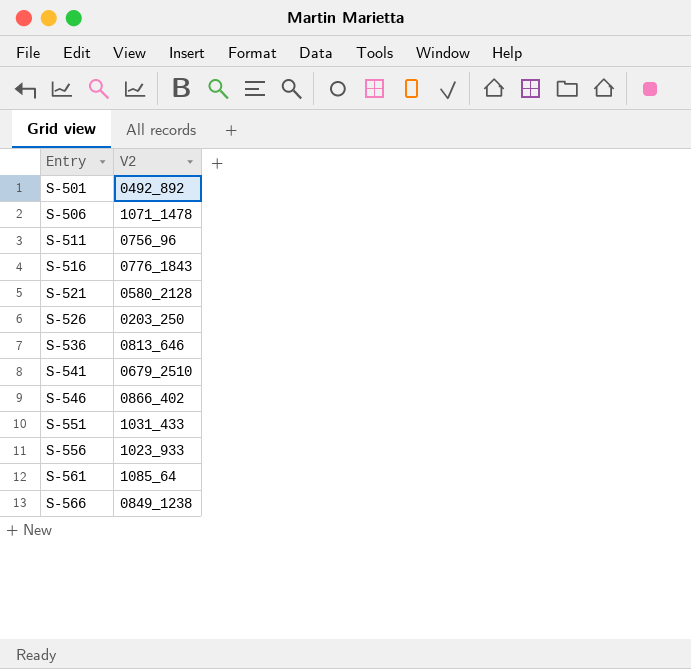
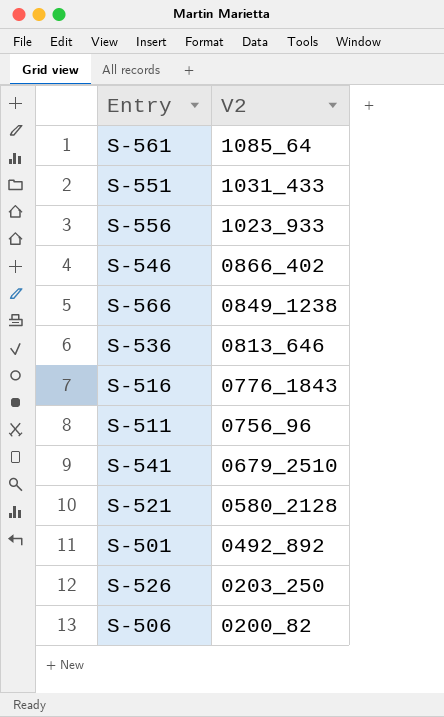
row order: Entry ascending -> V2 descending
S-506 | V2: 1071_1478 -> 0200_82

